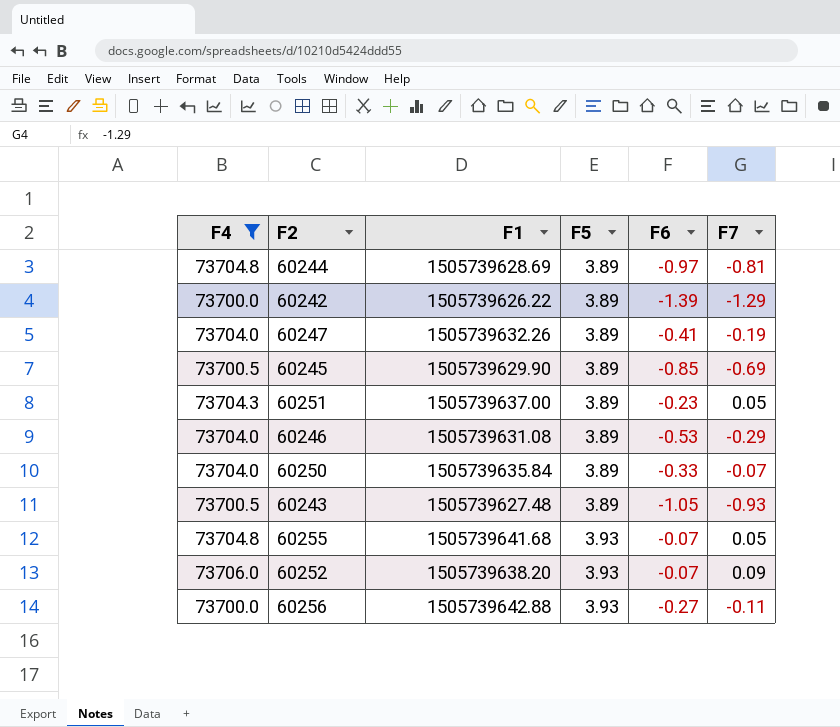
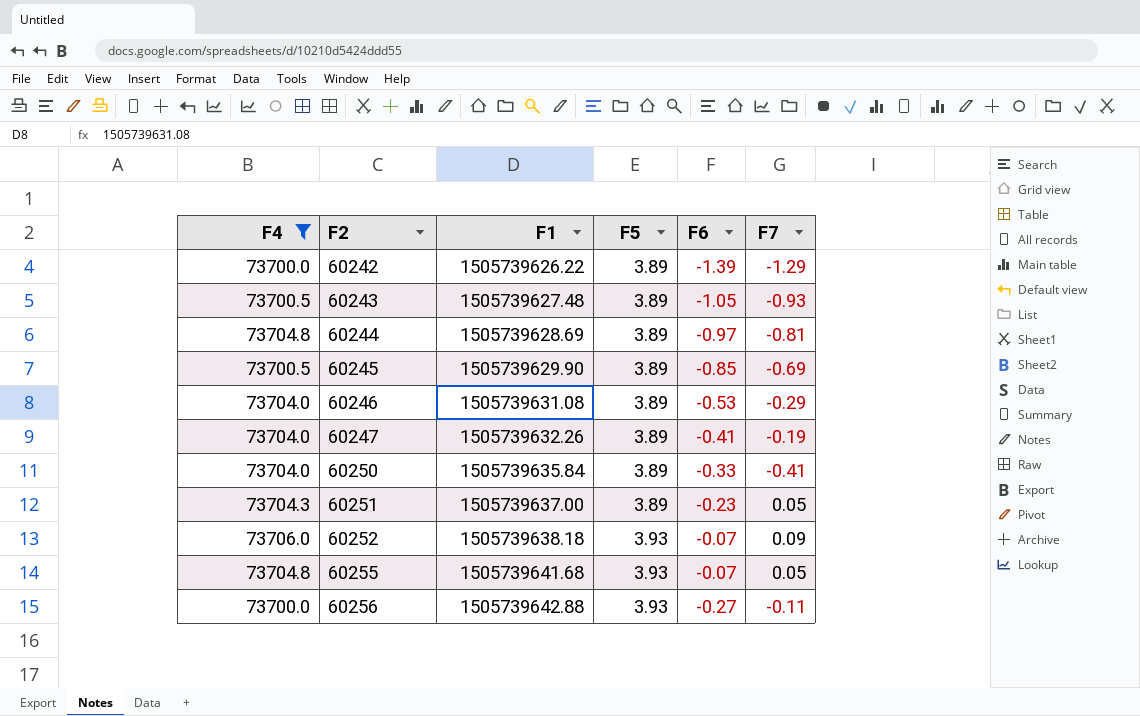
row order: F5 ascending -> F2 ascending
60250 | F7: -0.07 -> -0.41
60252 | F1: 1505739638.20 -> 1505739638.18

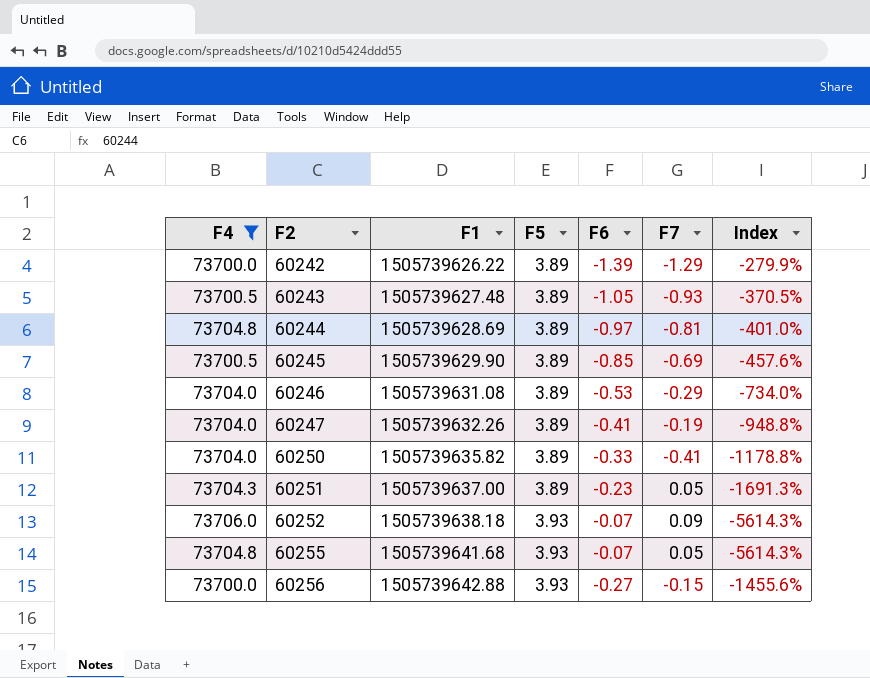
column Index | formula: none -> [F5] / [F6]
60250 | F1: 1505739635.84 -> 1505739635.82
60256 | F7: -0.11 -> -0.15

